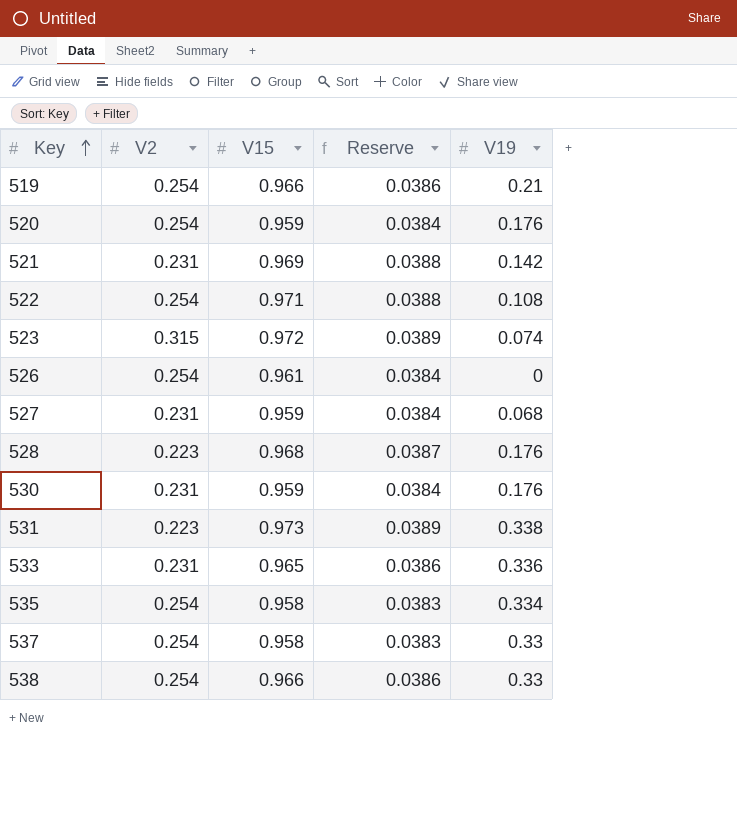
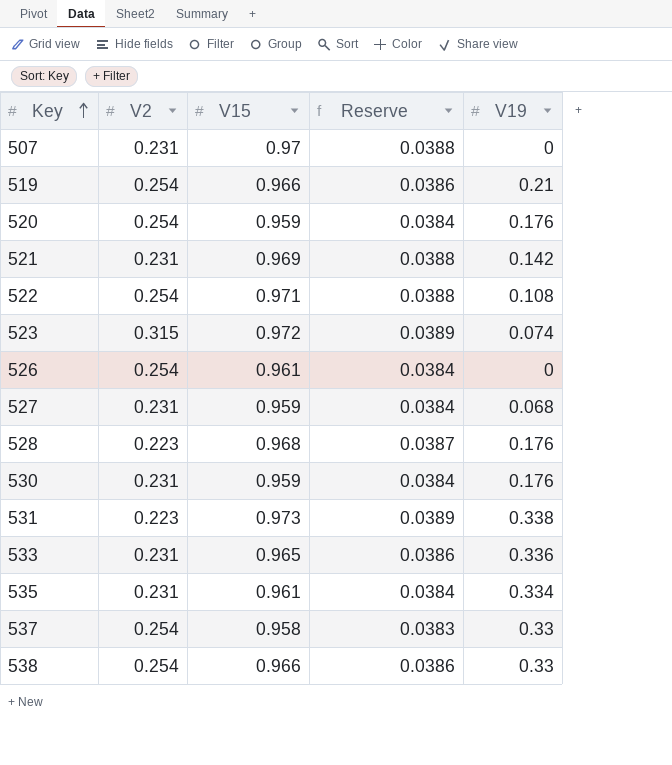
row 507: none -> 0.231 | 0.97 | 0.0388 | 0
535 | V2: 0.254 -> 0.231
535 | V15: 0.958 -> 0.961
535 | Reserve: 0.0383 -> 0.0384

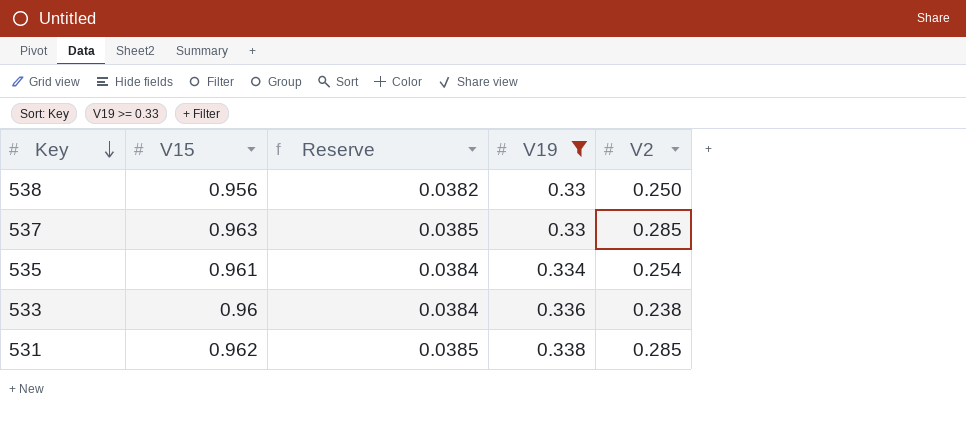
filter: none -> V19 >= 0.33
row order: Key ascending -> Key descending
column V2 | position: 2 -> 5
538 | V15: 0.966 -> 0.956
538 | Reserve: 0.0386 -> 0.0382
538 | V2: 0.254 -> 0.250
537 | V15: 0.958 -> 0.963
537 | Reserve: 0.0383 -> 0.0385
537 | V2: 0.254 -> 0.285
535 | V2: 0.231 -> 0.254
533 | V15: 0.965 -> 0.96
533 | Reserve: 0.0386 -> 0.0384
533 | V2: 0.231 -> 0.238
531 | V15: 0.973 -> 0.962
531 | Reserve: 0.0389 -> 0.0385
531 | V2: 0.223 -> 0.285

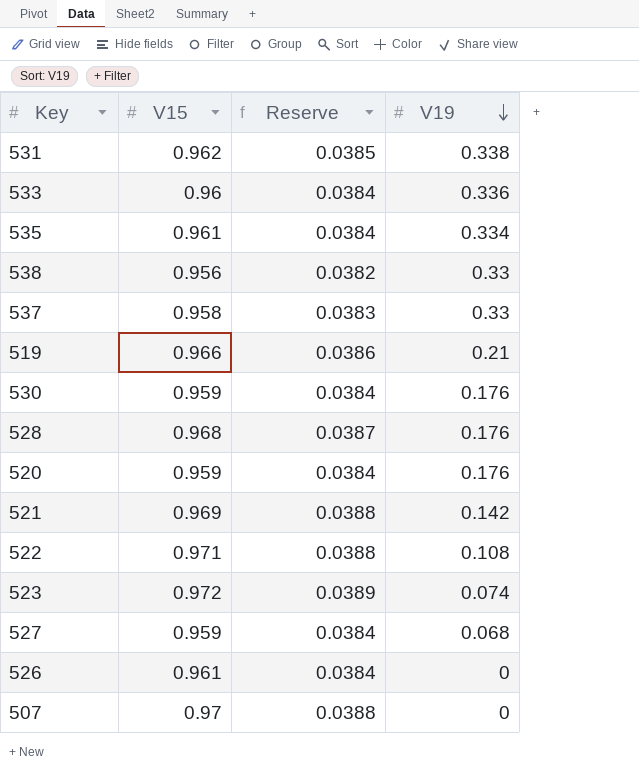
filter: V19 >= 0.33 -> none
row order: Key descending -> V19 descending
column V2 | position: 5 -> none
537 | V15: 0.963 -> 0.958
537 | Reserve: 0.0385 -> 0.0383

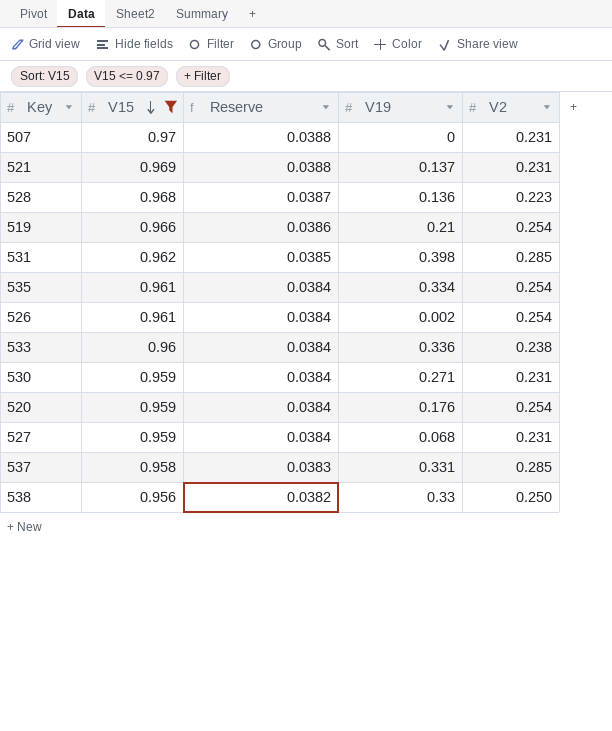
filter: none -> V15 <= 0.97
row order: V19 descending -> V15 descending
column V2 | position: none -> 5
521 | V19: 0.142 -> 0.137
528 | V19: 0.176 -> 0.136
531 | V19: 0.338 -> 0.398
526 | V19: 0 -> 0.002
530 | V19: 0.176 -> 0.271
537 | V19: 0.33 -> 0.331

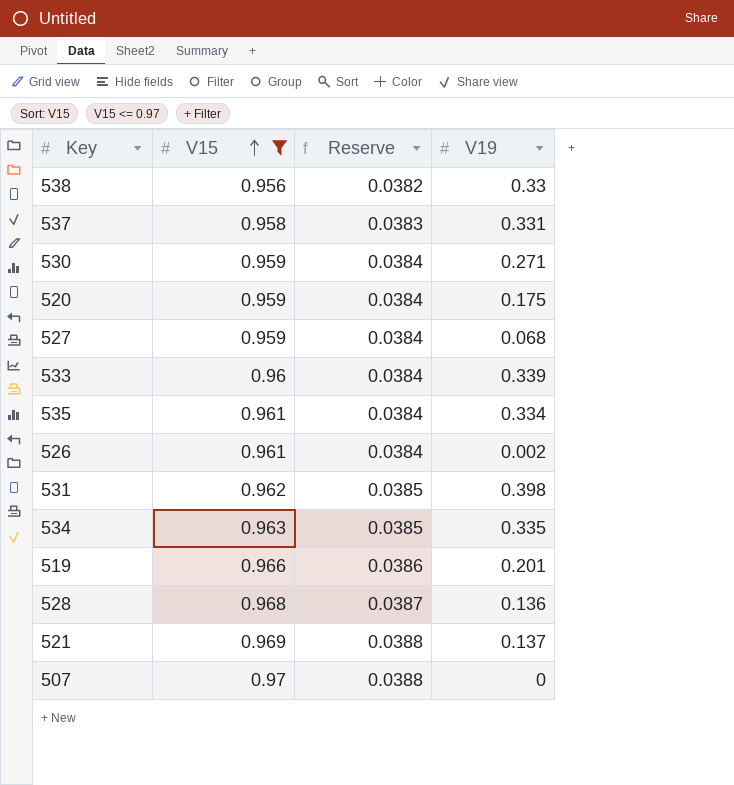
row order: V15 descending -> V15 ascending
column V2 | position: 5 -> none
520 | V19: 0.176 -> 0.175
533 | V19: 0.336 -> 0.339
row 534: none -> 0.963 | 0.0385 | 0.335
519 | V19: 0.21 -> 0.201

